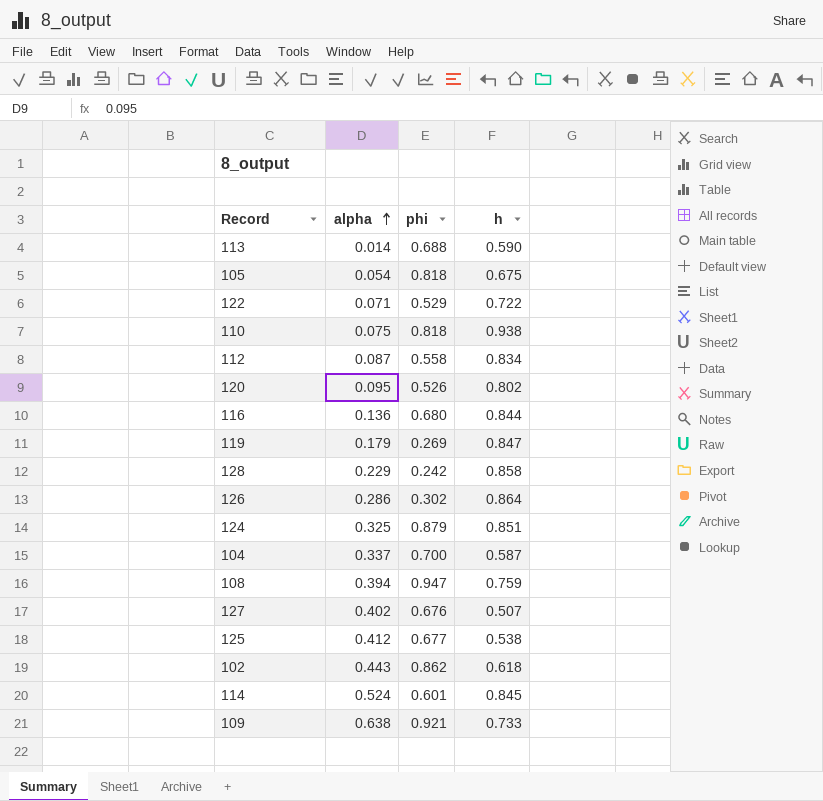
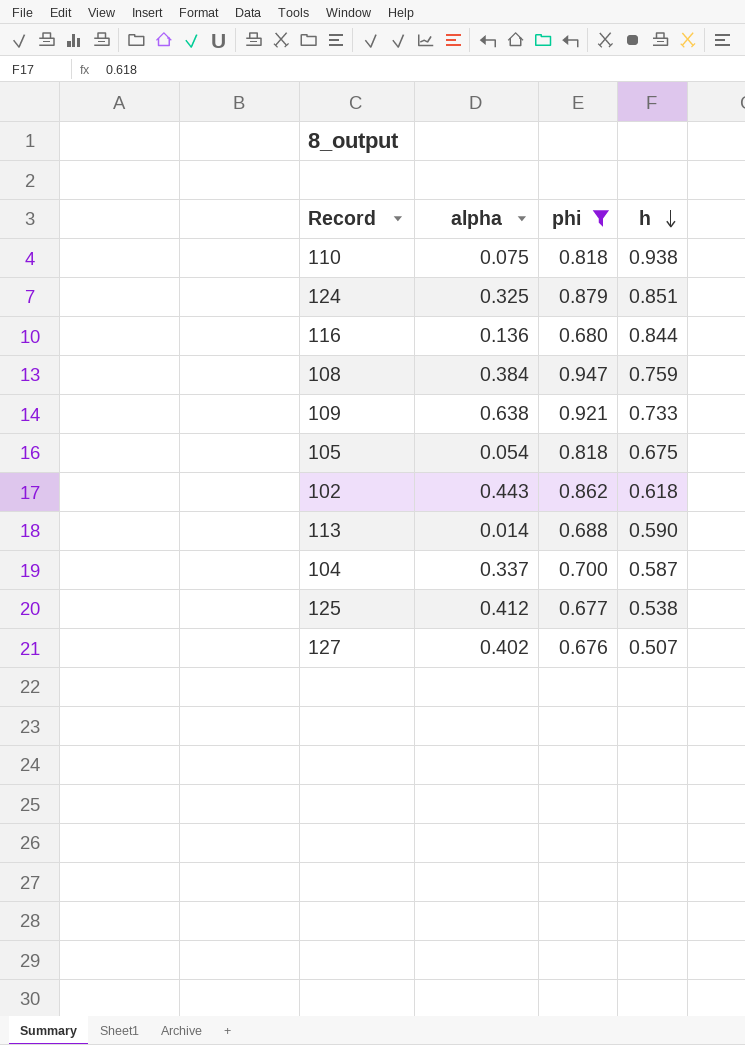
filter: none -> phi >= 0.676
row order: alpha ascending -> h descending
108 | alpha: 0.394 -> 0.384

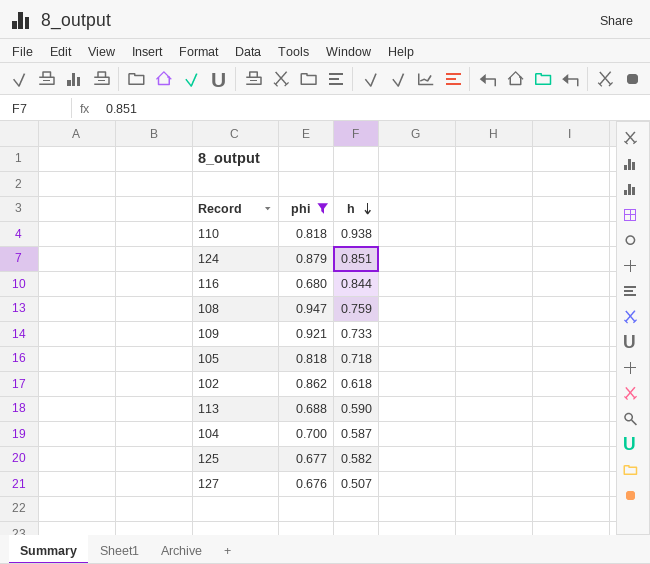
column alpha | position: 2 -> none
105 | h: 0.675 -> 0.718
125 | h: 0.538 -> 0.582

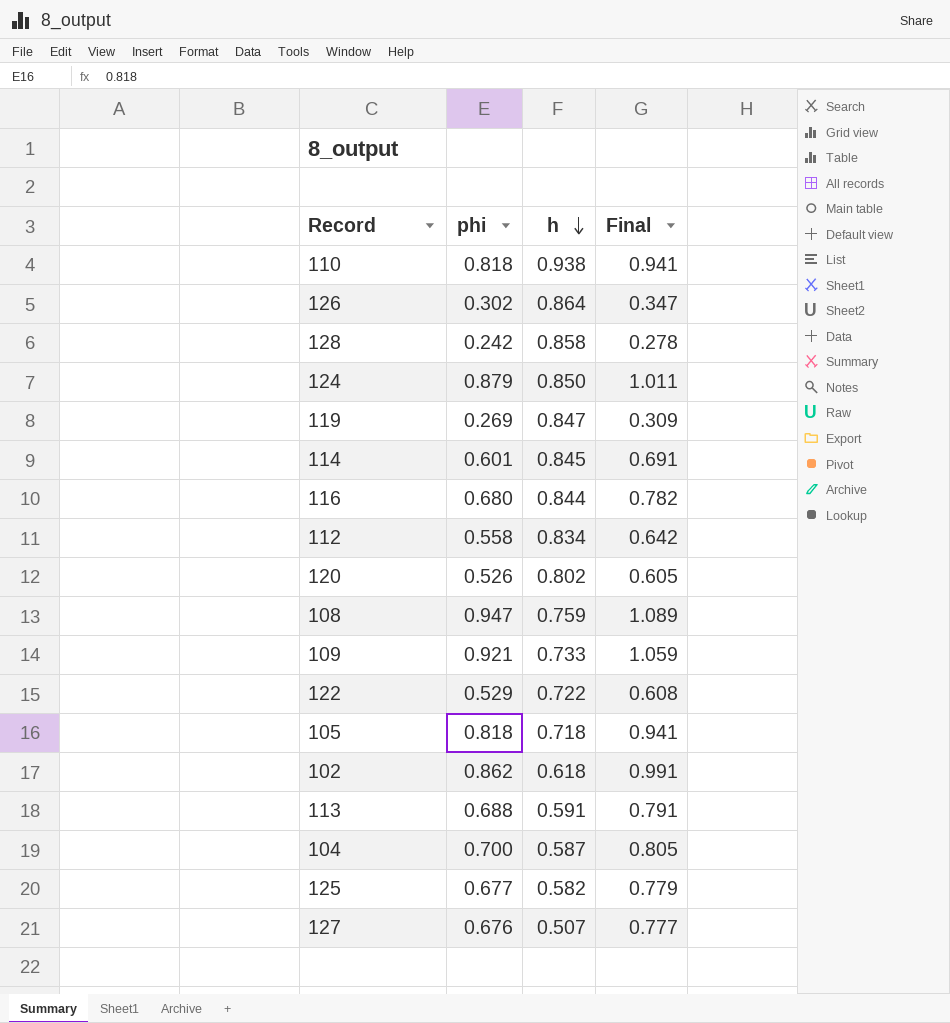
filter: phi >= 0.676 -> none
column Final | formula: none -> [phi] * 1.15
124 | h: 0.851 -> 0.850
113 | h: 0.590 -> 0.591

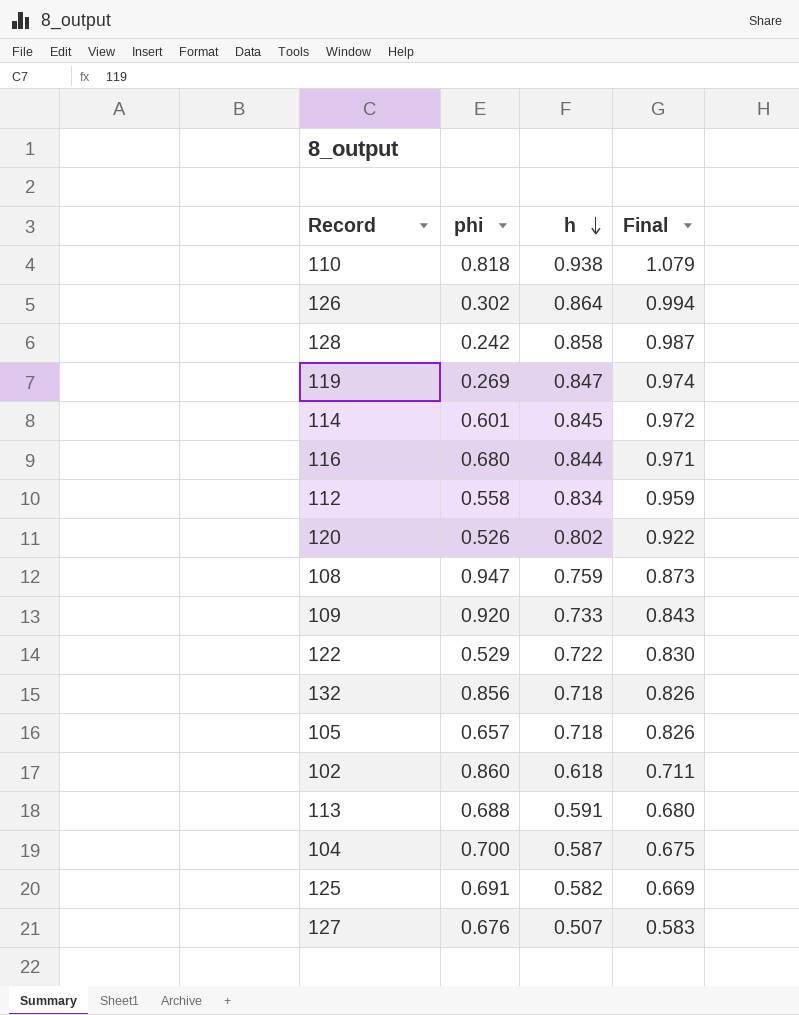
column Final | formula: [phi] * 1.15 -> [h] * 1.15
row 124: 0.879 | 0.850 | 1.011 -> none
109 | phi: 0.921 -> 0.920
row 132: none -> 0.856 | 0.718 | 0.826
105 | phi: 0.818 -> 0.657
102 | phi: 0.862 -> 0.860
125 | phi: 0.677 -> 0.691

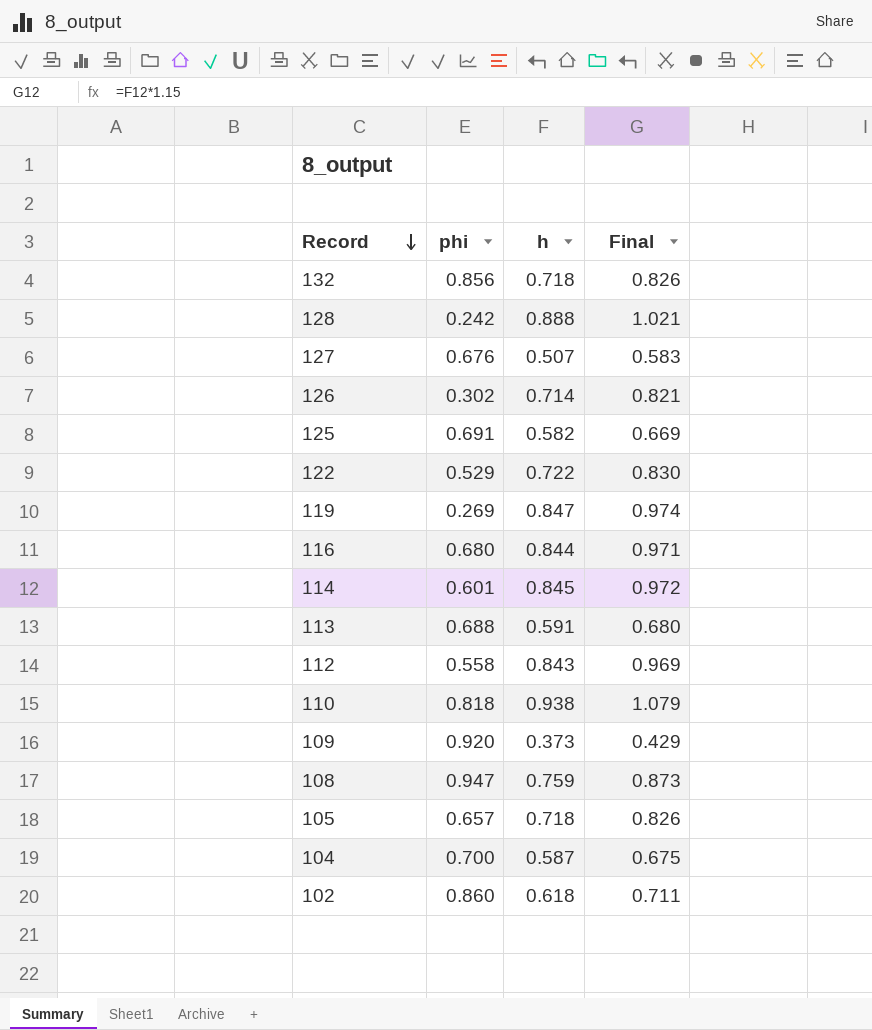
row order: h descending -> Record descending
row 120: 0.526 | 0.802 | 0.922 -> none
128 | h: 0.858 -> 0.888
128 | Final: 0.987 -> 1.021
126 | h: 0.864 -> 0.714
126 | Final: 0.994 -> 0.821
112 | h: 0.834 -> 0.843
112 | Final: 0.959 -> 0.969
109 | h: 0.733 -> 0.373
109 | Final: 0.843 -> 0.429

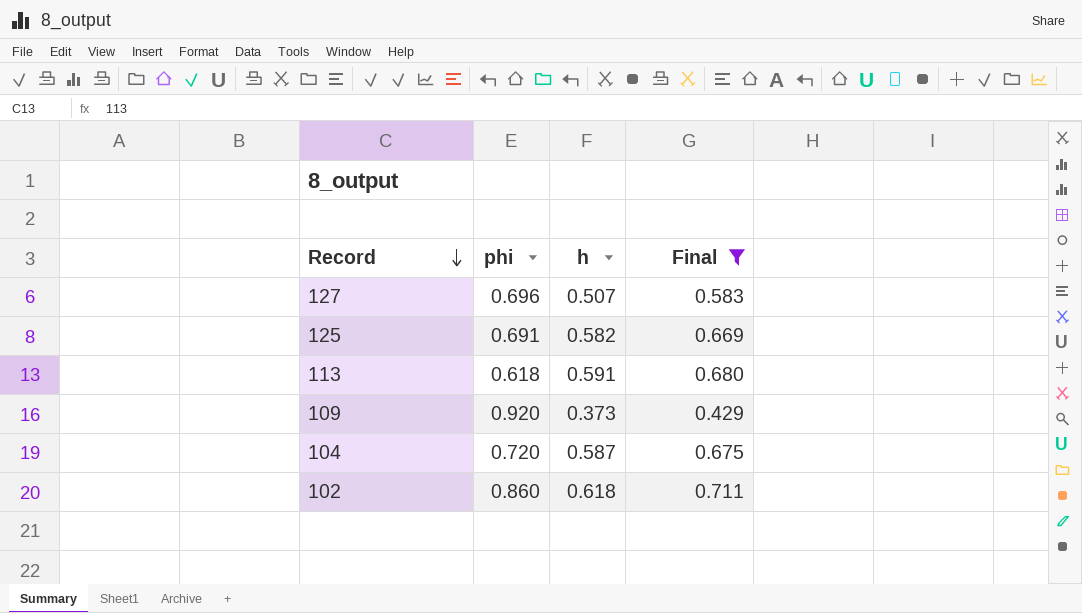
filter: none -> Final <= 0.711
127 | phi: 0.676 -> 0.696
113 | phi: 0.688 -> 0.618
104 | phi: 0.700 -> 0.720

